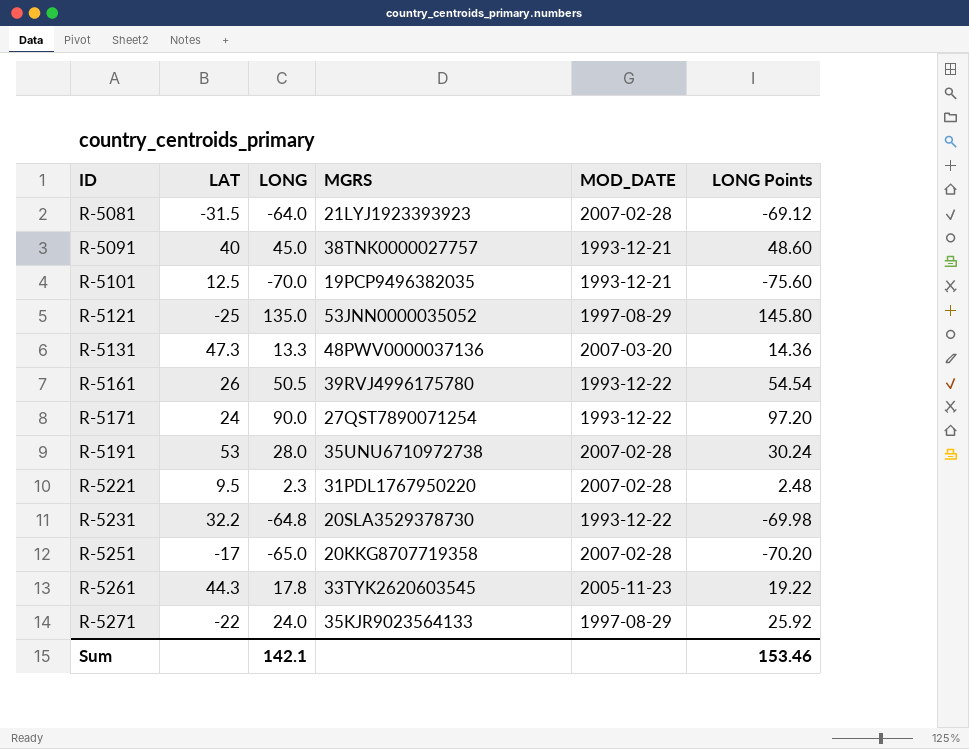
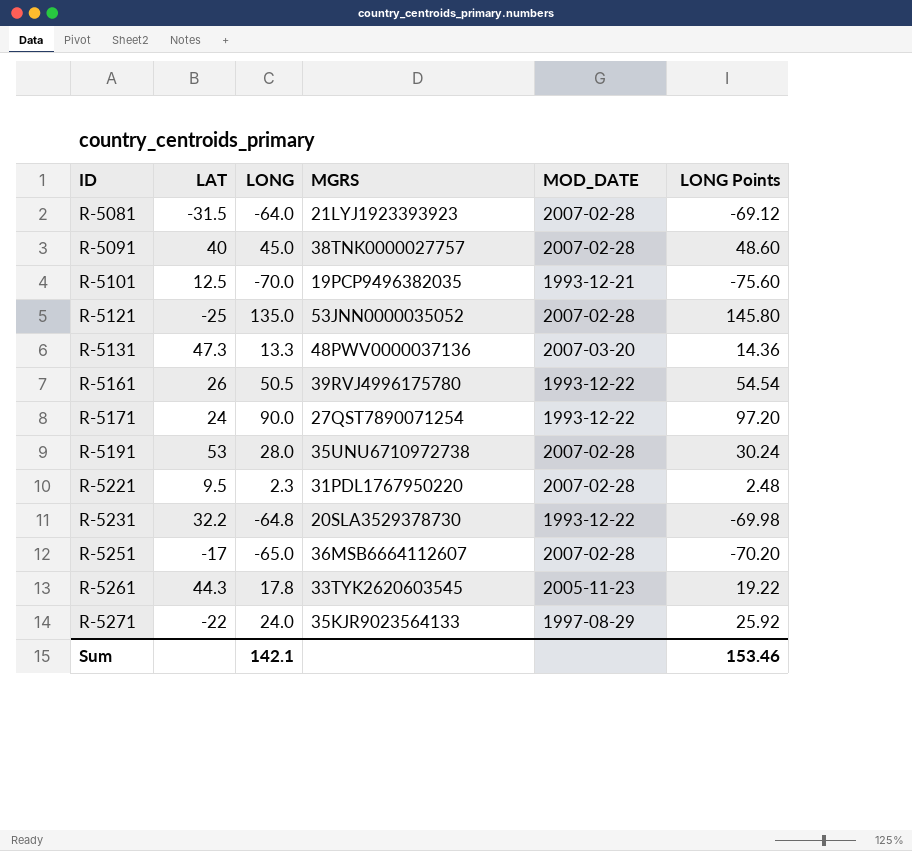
R-5091 | MOD_DATE: 1993-12-21 -> 2007-02-28
R-5121 | MOD_DATE: 1997-08-29 -> 2007-02-28
R-5251 | MGRS: 20KKG8707719358 -> 36MSB6664112607

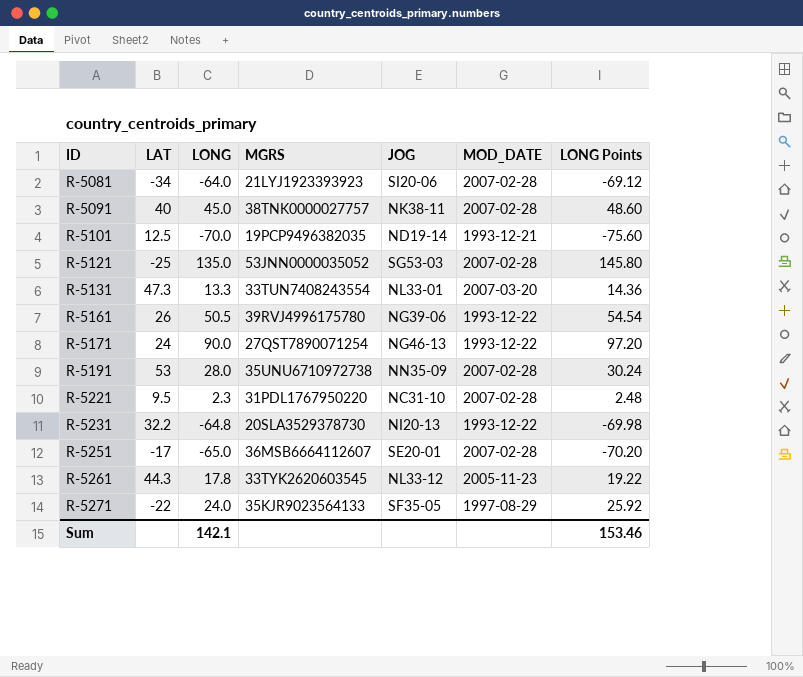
column JOG | position: none -> 5
R-5081 | LAT: -31.5 -> -34
R-5131 | MGRS: 48PWV0000037136 -> 33TUN7408243554

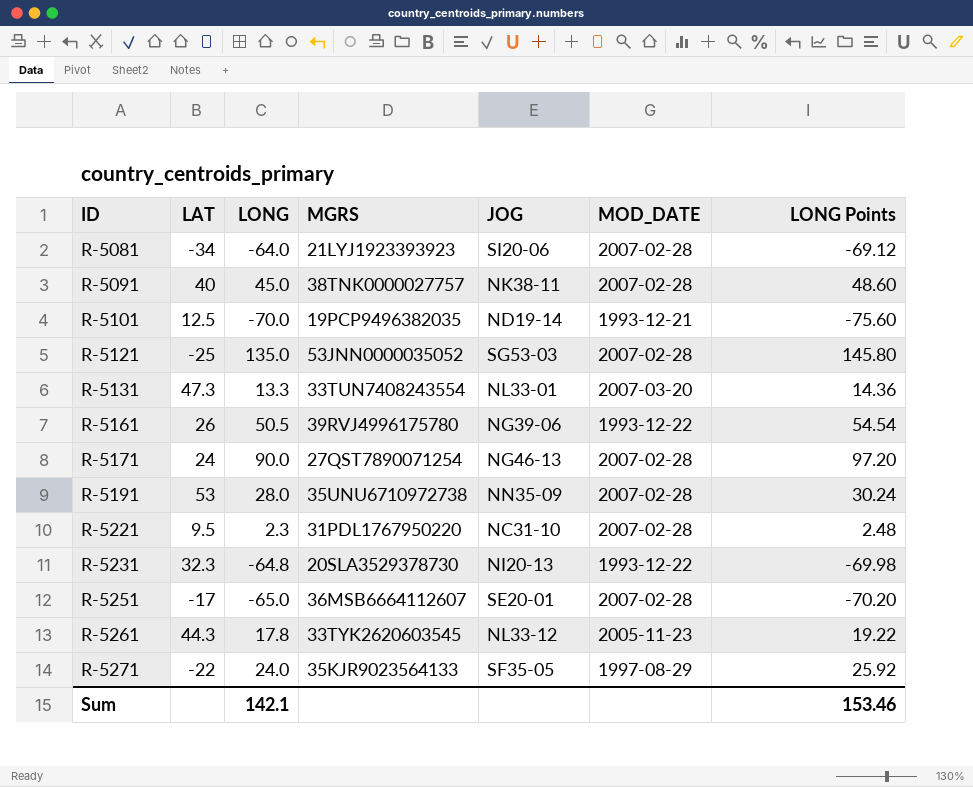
R-5171 | MOD_DATE: 1993-12-22 -> 2007-02-28
R-5231 | LAT: 32.2 -> 32.3

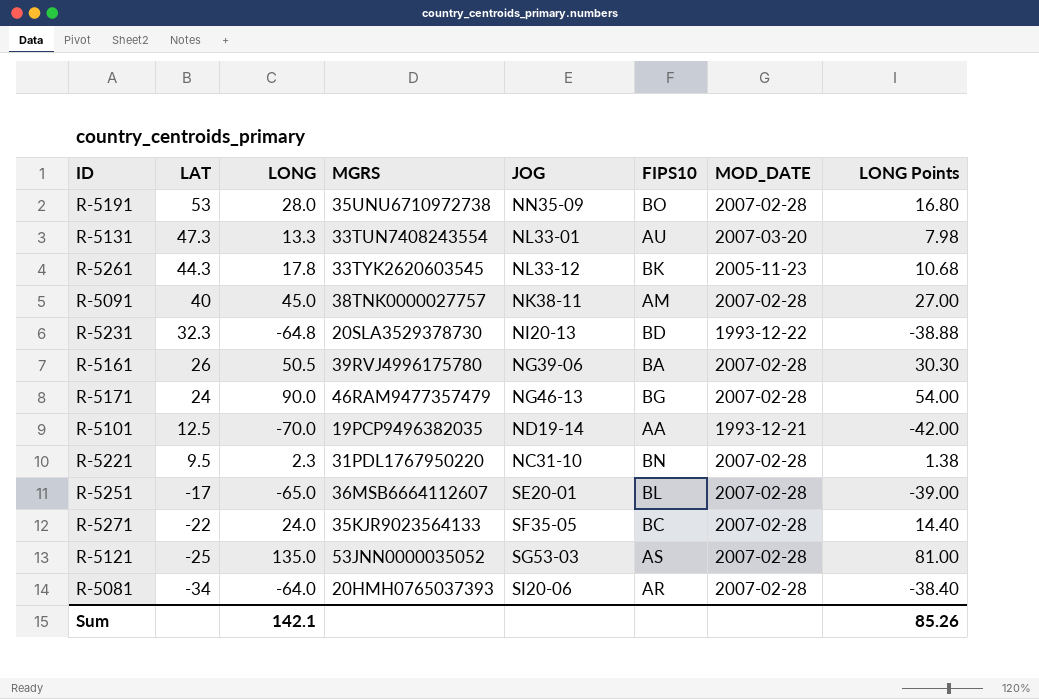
row order: ID ascending -> LAT descending
column FIPS10 | position: none -> 6
column LONG Points | formula: [LONG] * 1.08 -> [LONG] * 0.6
R-5161 | MOD_DATE: 1993-12-22 -> 2007-02-28
R-5171 | MGRS: 27QST7890071254 -> 46RAM9477357479
R-5271 | MOD_DATE: 1997-08-29 -> 2007-02-28
R-5081 | MGRS: 21LYJ1923393923 -> 20HMH0765037393
Sum | LONG Points: 153.46 -> 85.26

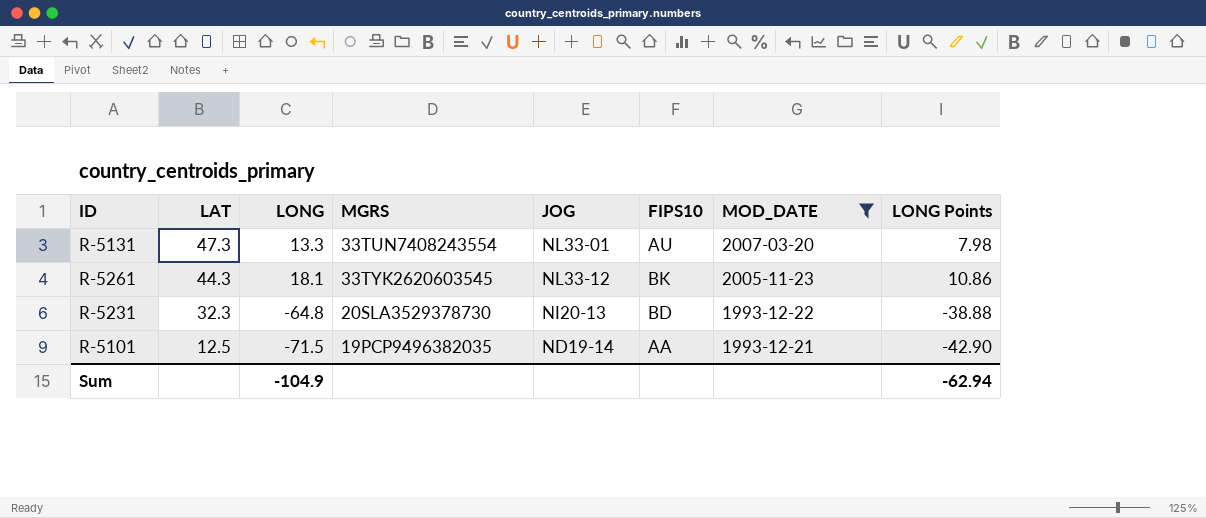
filter: none -> MOD_DATE != 2007-02-28
R-5261 | LONG: 17.8 -> 18.1
R-5261 | LONG Points: 10.68 -> 10.86
R-5101 | LONG: -70.0 -> -71.5
R-5101 | LONG Points: -42.00 -> -42.90
Sum | LONG: 142.1 -> -104.9
Sum | LONG Points: 85.26 -> -62.94

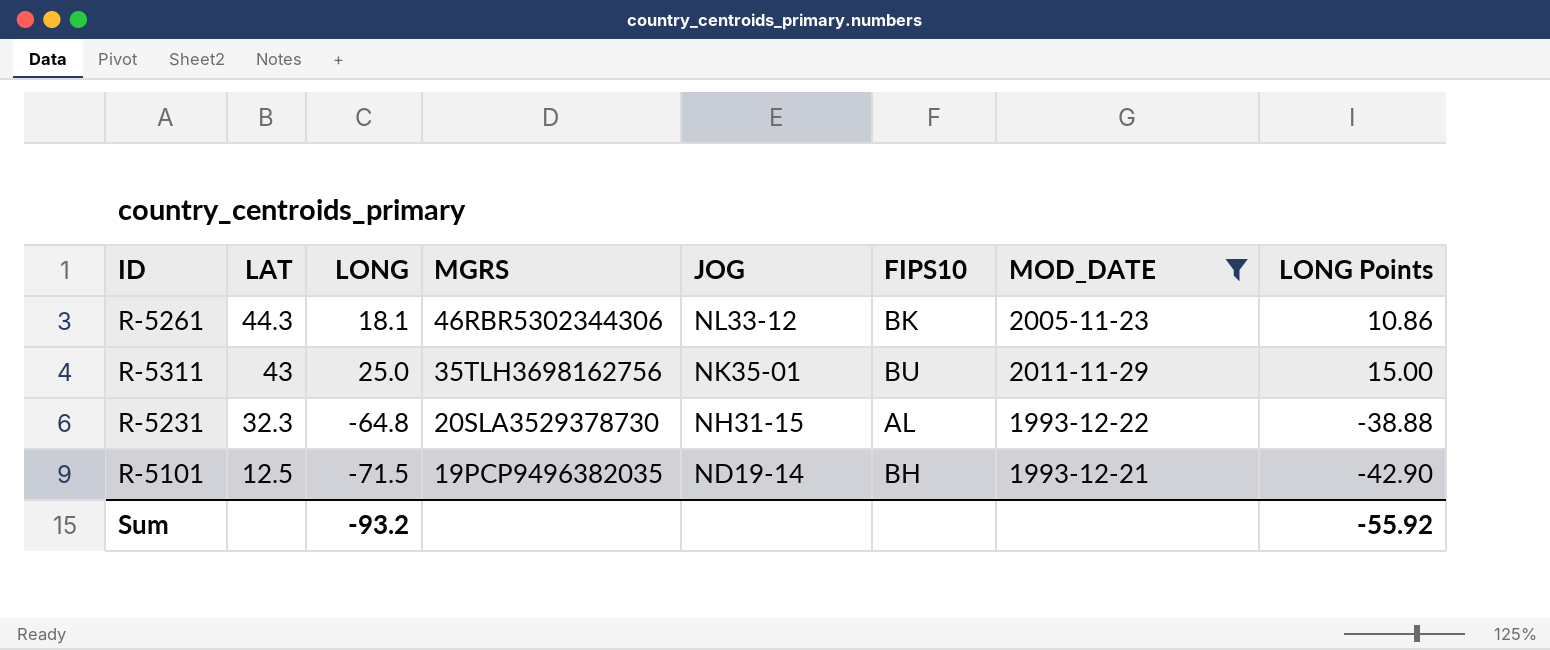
row R-5131: 47.3 | 13.3 | 33TUN7408243554 | NL33-01 | AU | 2007-03-20 | 7.98 -> none
R-5261 | MGRS: 33TYK2620603545 -> 46RBR5302344306
row R-5311: none -> 43 | 25.0 | 35TLH3698162756 | NK35-01 | BU | 2011-11-29 | 15.00
R-5231 | JOG: NI20-13 -> NH31-15
R-5231 | FIPS10: BD -> AL
R-5101 | FIPS10: AA -> BH
Sum | LONG: -104.9 -> -93.2
Sum | LONG Points: -62.94 -> -55.92

